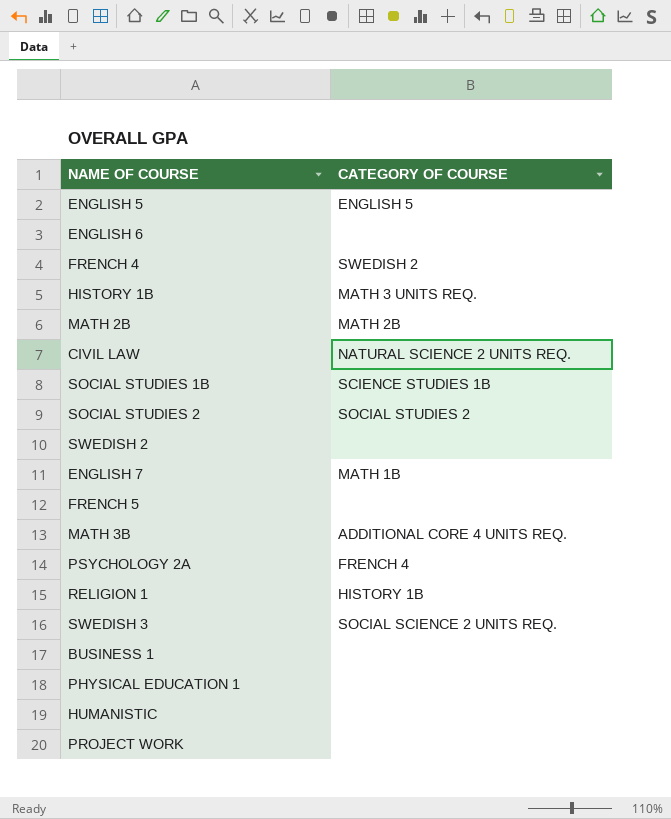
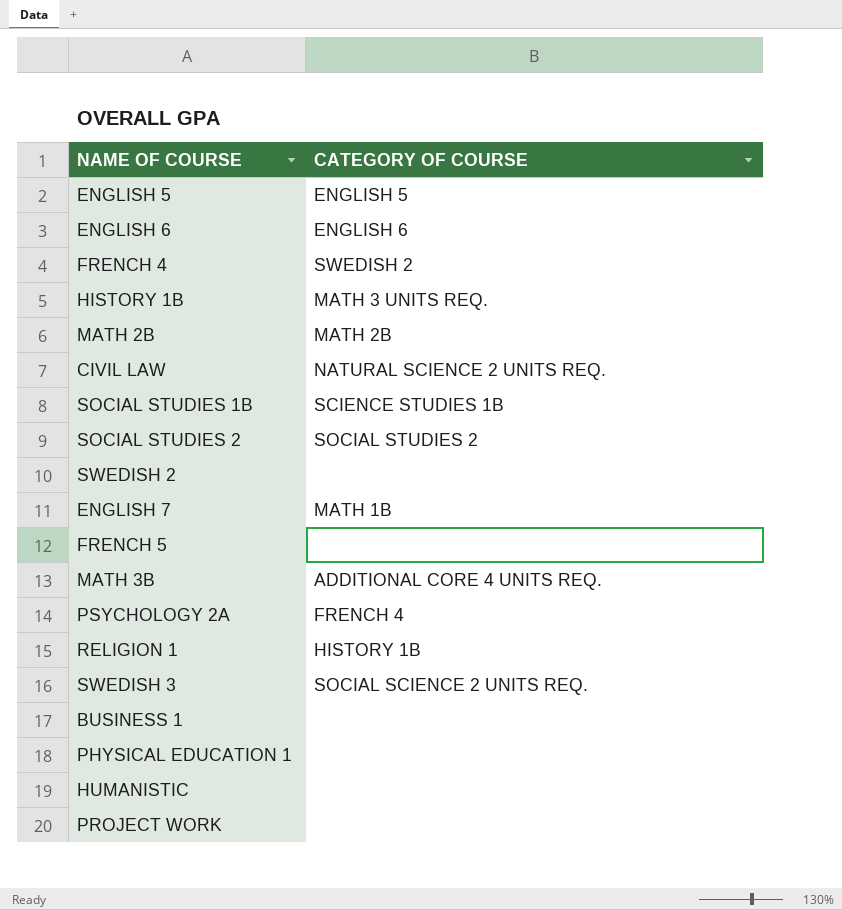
ENGLISH 6 | CATEGORY OF COURSE: none -> ENGLISH 6

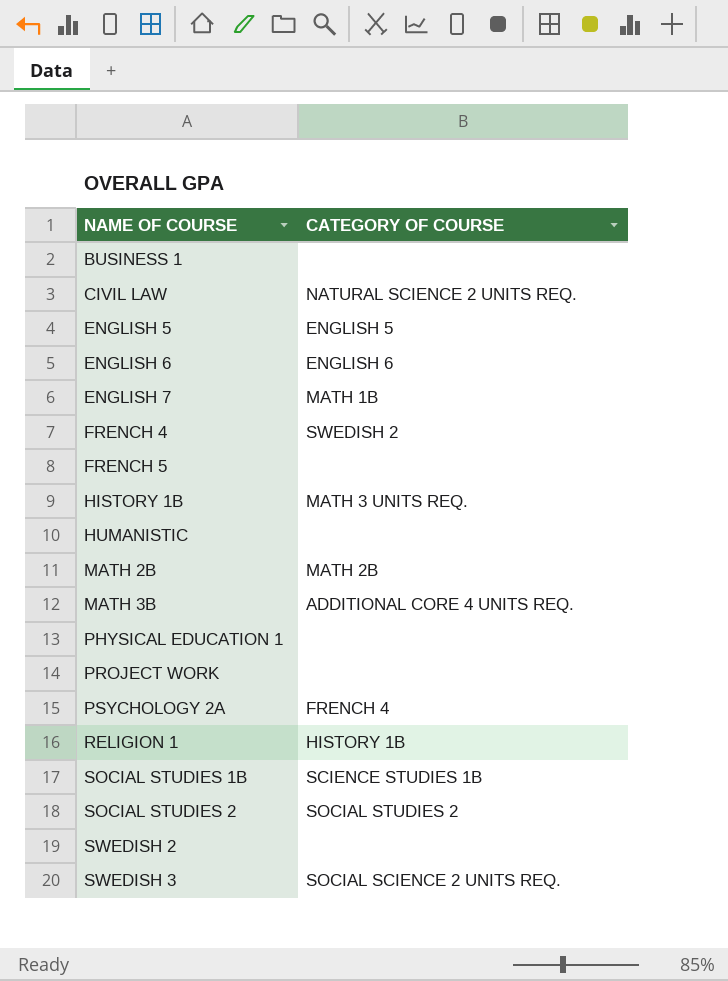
row order: none -> NAME OF COURSE ascending

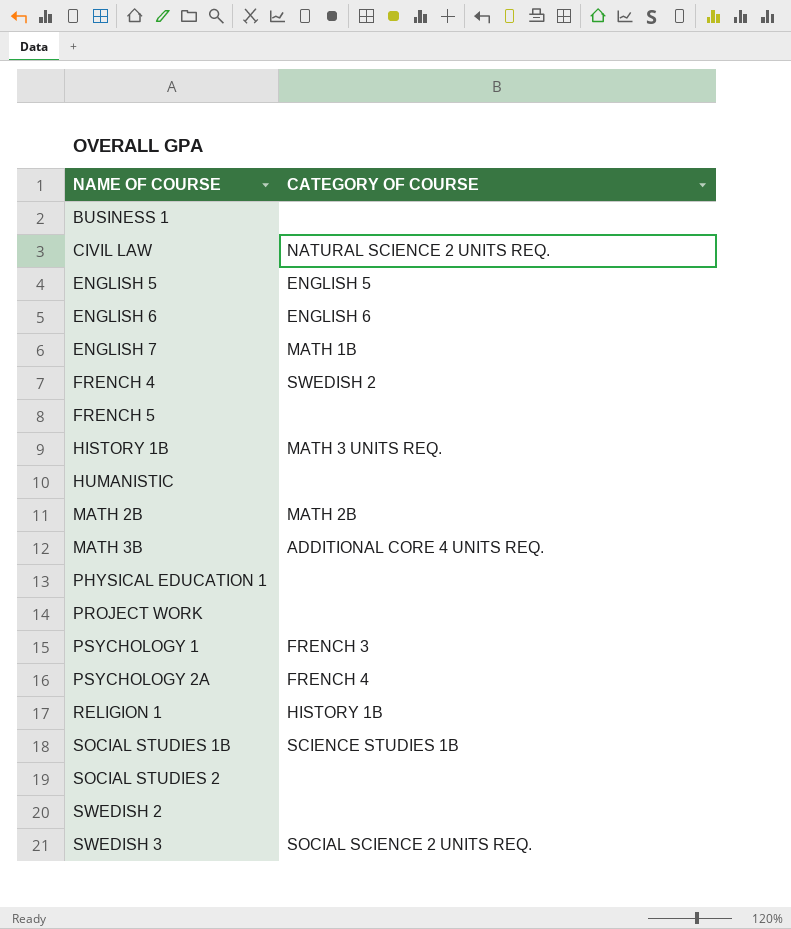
row PSYCHOLOGY 1: none -> FRENCH 3
SOCIAL STUDIES 2 | CATEGORY OF COURSE: SOCIAL STUDIES 2 -> none

